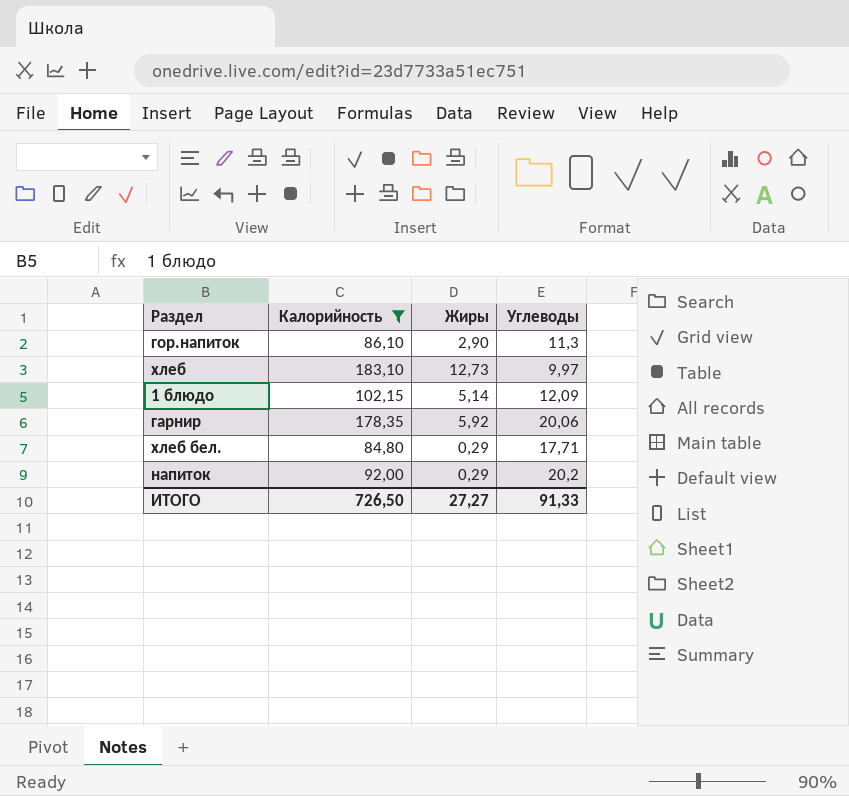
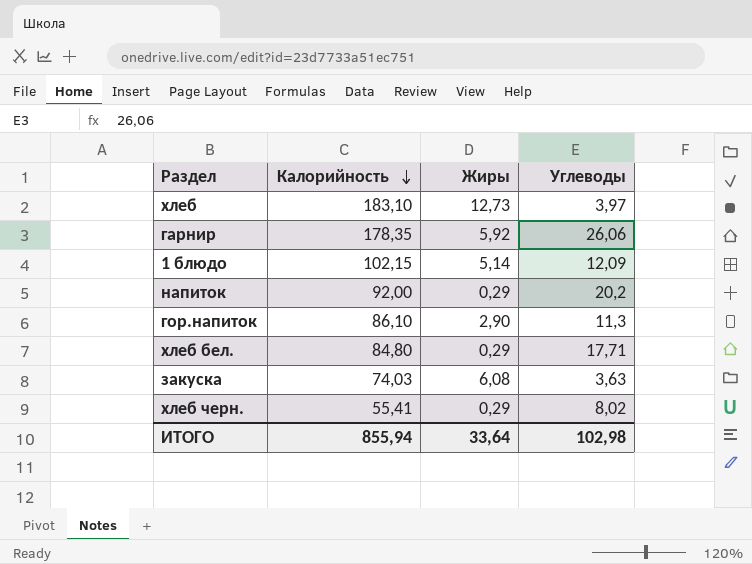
filter: Калорийность >= 84,80 -> none
row order: none -> Калорийность descending
хлеб | Углеводы: 9,97 -> 3,97
гарнир | Углеводы: 20,06 -> 26,06
ИТОГО | Калорийность: 726,50 -> 855,94
ИТОГО | Жиры: 27,27 -> 33,64
ИТОГО | Углеводы: 91,33 -> 102,98

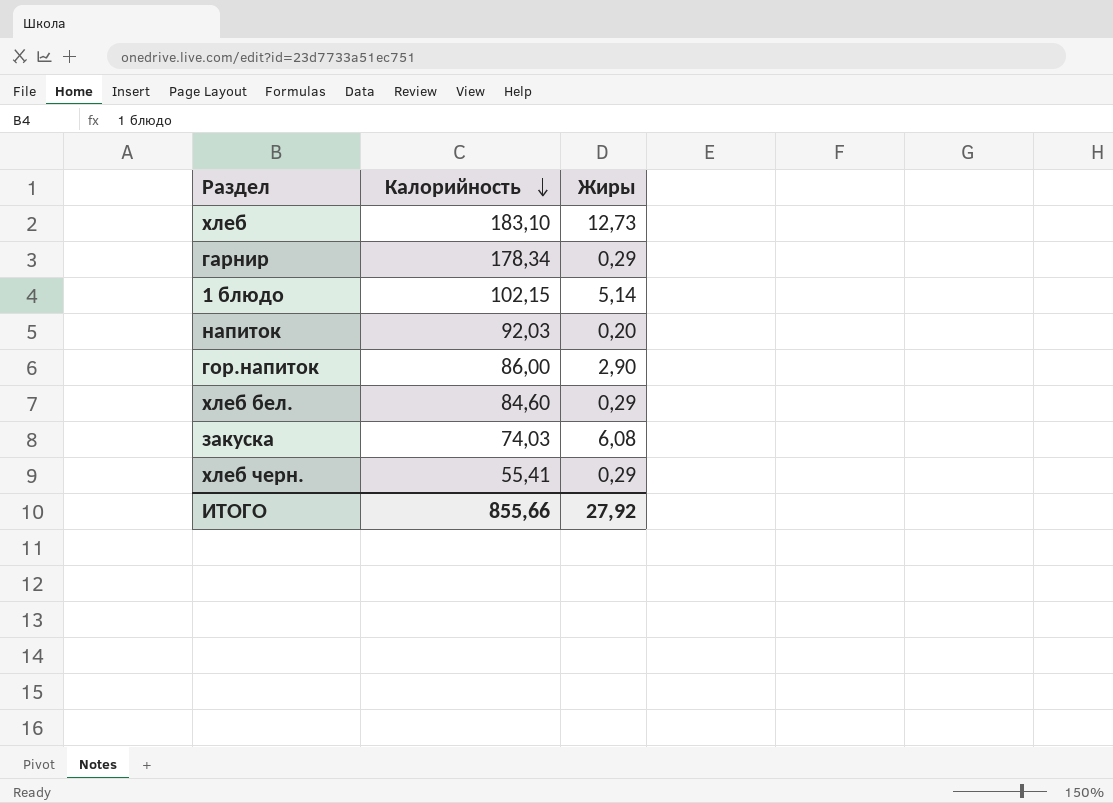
column Углеводы | position: 4 -> none
гарнир | Калорийность: 178,35 -> 178,34
гарнир | Жиры: 5,92 -> 0,29
напиток | Калорийность: 92,00 -> 92,03
напиток | Жиры: 0,29 -> 0,20
гор.напиток | Калорийность: 86,10 -> 86,00
хлеб бел. | Калорийность: 84,80 -> 84,60
ИТОГО | Калорийность: 855,94 -> 855,66
ИТОГО | Жиры: 33,64 -> 27,92

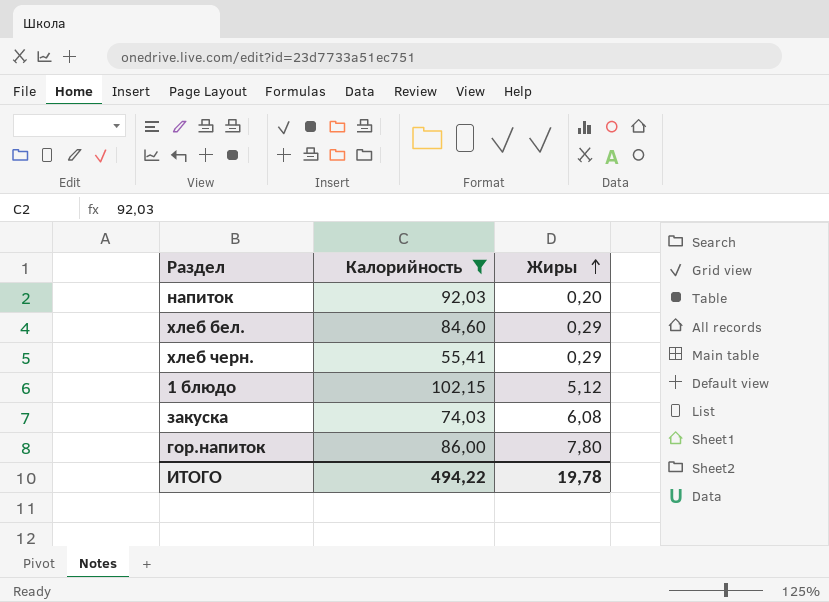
filter: none -> Калорийность <= 102,15
row order: Калорийность descending -> Жиры ascending
1 блюдо | Жиры: 5,14 -> 5,12
гор.напиток | Жиры: 2,90 -> 7,80
ИТОГО | Калорийность: 855,66 -> 494,22
ИТОГО | Жиры: 27,92 -> 19,78

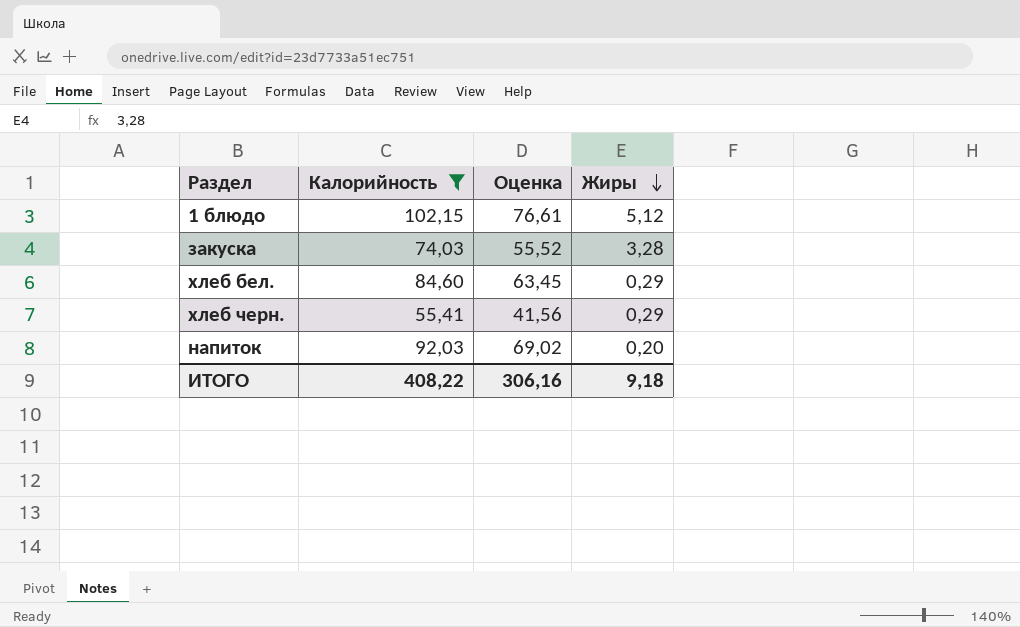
row order: Жиры ascending -> Жиры descending
column Оценка | formula: none -> [Калорийность] * 0,75
row гор.напиток: 86,00 | 7,80 -> none
закуска | Жиры: 6,08 -> 3,28
ИТОГО | Калорийность: 494,22 -> 408,22
ИТОГО | Жиры: 19,78 -> 9,18

